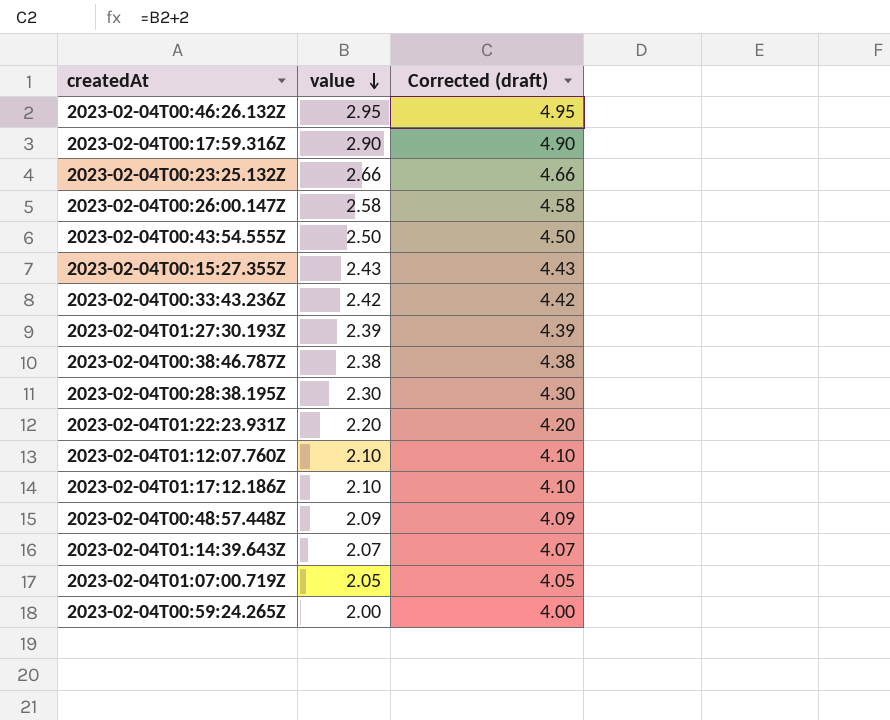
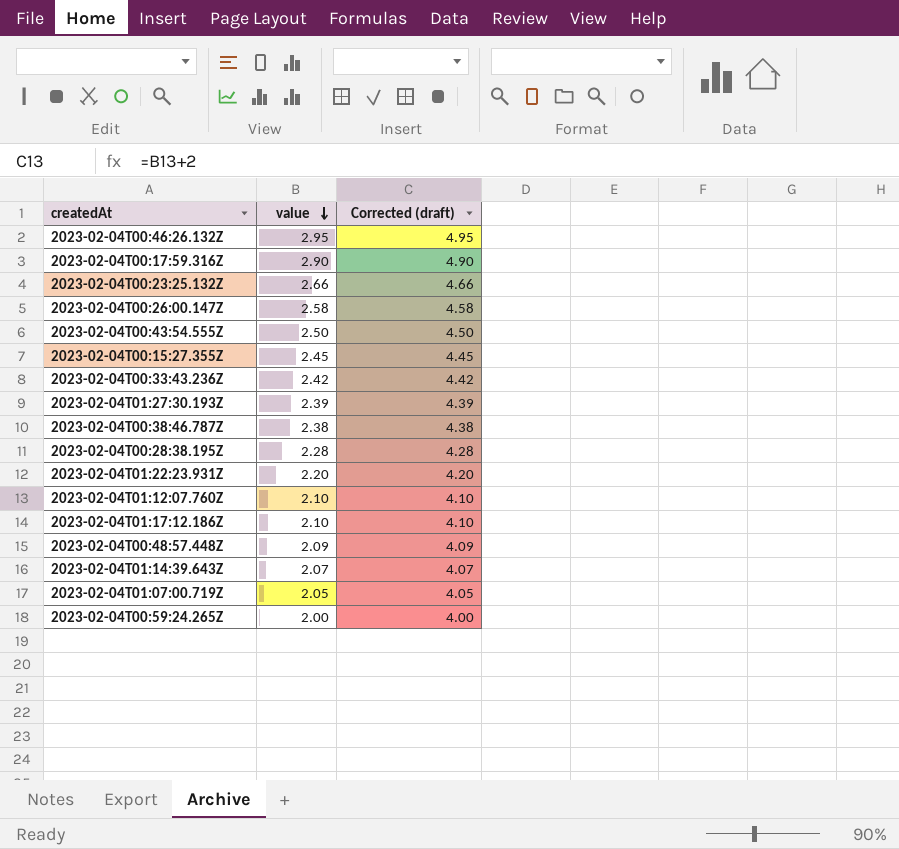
2023-02-04T00:15:27.355Z | value: 2.43 -> 2.45
2023-02-04T00:15:27.355Z | Corrected (draft): 4.43 -> 4.45
2023-02-04T00:28:38.195Z | value: 2.30 -> 2.28
2023-02-04T00:28:38.195Z | Corrected (draft): 4.30 -> 4.28

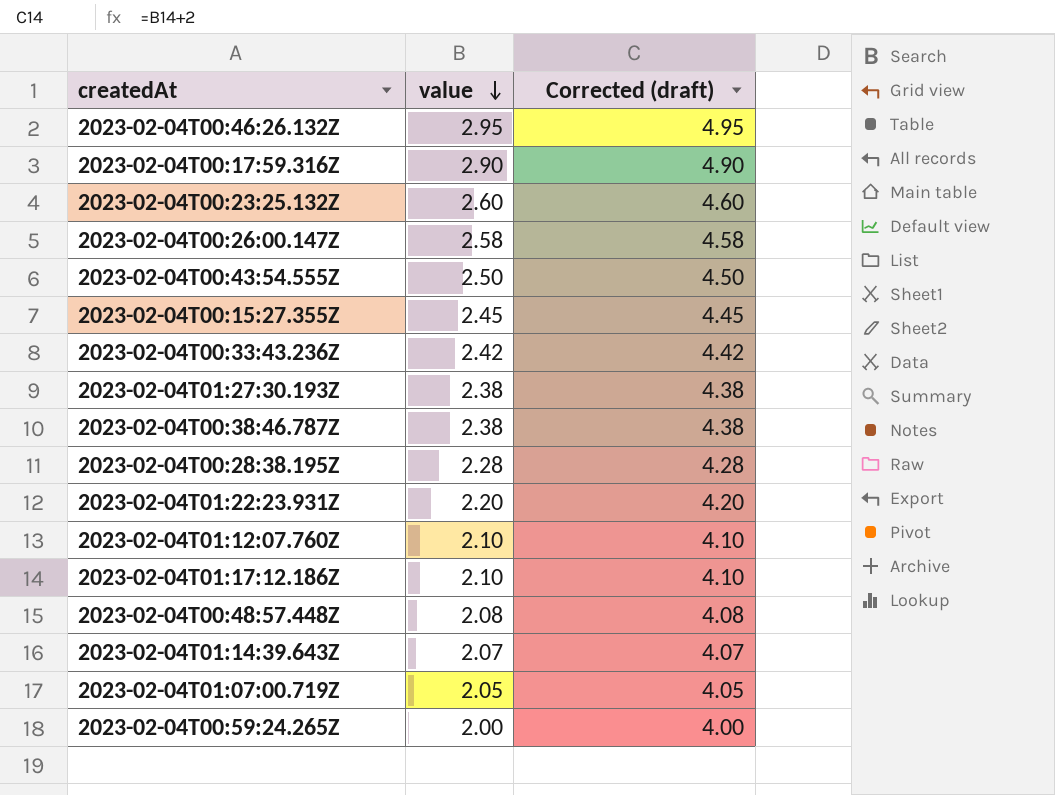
2023-02-04T00:23:25.132Z | value: 2.66 -> 2.60
2023-02-04T00:23:25.132Z | Corrected (draft): 4.66 -> 4.60
2023-02-04T01:27:30.193Z | value: 2.39 -> 2.38
2023-02-04T01:27:30.193Z | Corrected (draft): 4.39 -> 4.38
2023-02-04T00:48:57.448Z | value: 2.09 -> 2.08
2023-02-04T00:48:57.448Z | Corrected (draft): 4.09 -> 4.08

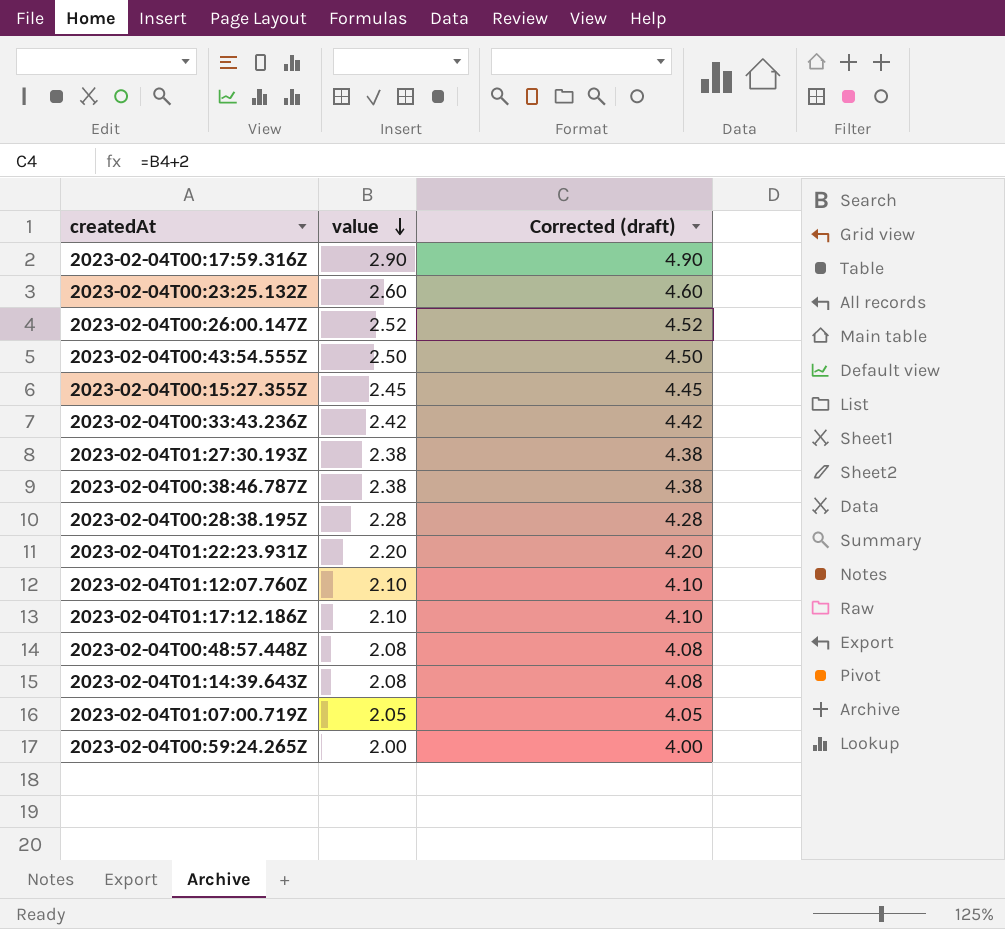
row 2023-02-04T00:46:26.132Z: 2.95 | 4.95 -> none
2023-02-04T00:26:00.147Z | value: 2.58 -> 2.52
2023-02-04T00:26:00.147Z | Corrected (draft): 4.58 -> 4.52
2023-02-04T01:14:39.643Z | value: 2.07 -> 2.08
2023-02-04T01:14:39.643Z | Corrected (draft): 4.07 -> 4.08

